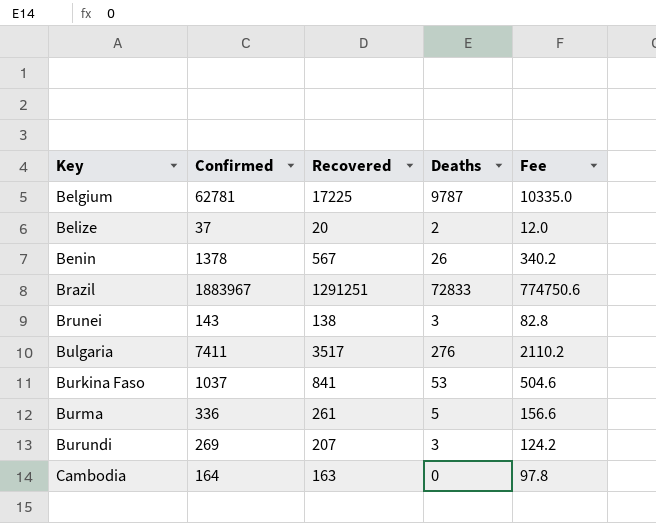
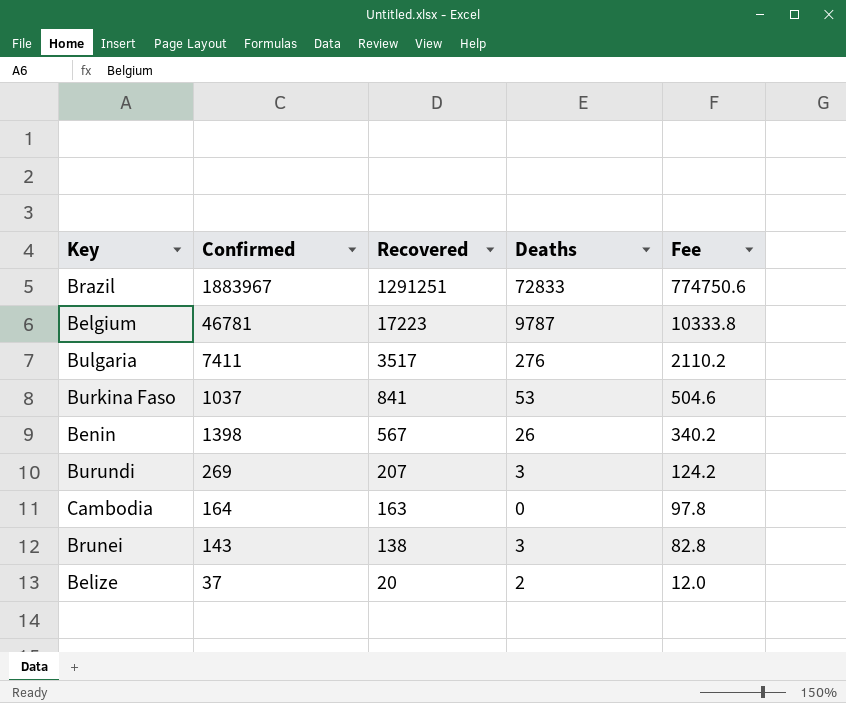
row order: Key ascending -> Recovered descending
row Burma: 336 | 261 | 5 | 156.6 -> none
Belgium | Confirmed: 62781 -> 46781
Belgium | Recovered: 17225 -> 17223
Belgium | Fee: 10335.0 -> 10333.8
Benin | Confirmed: 1378 -> 1398

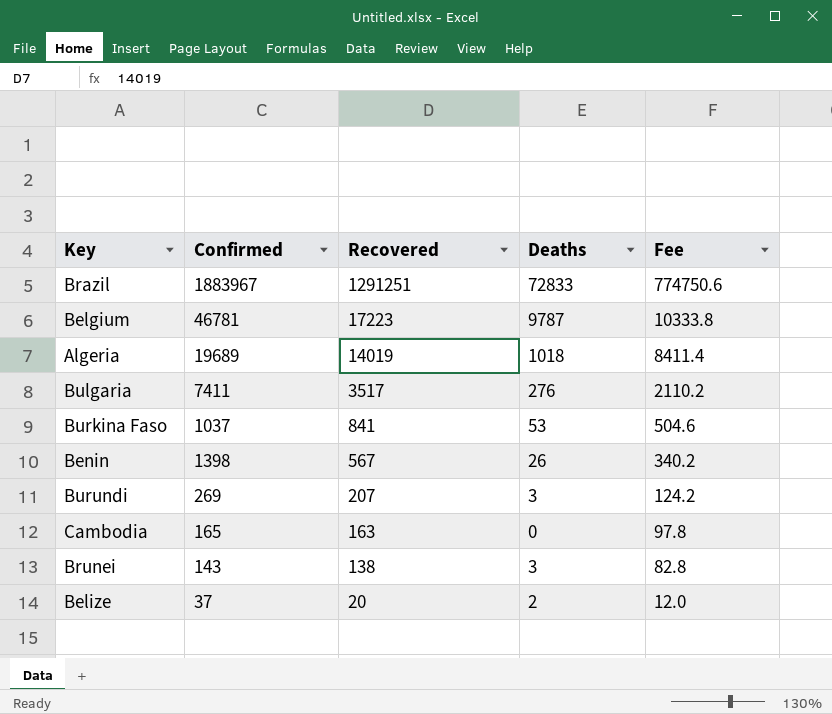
row Algeria: none -> 19689 | 14019 | 1018 | 8411.4
Cambodia | Confirmed: 164 -> 165

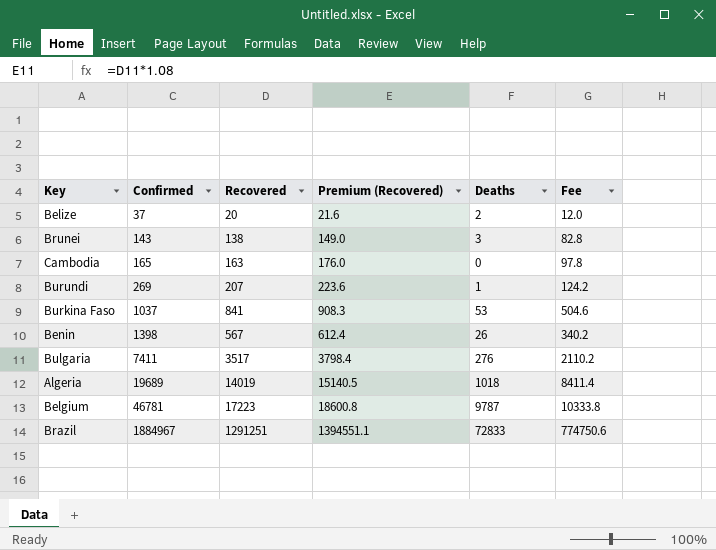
row order: Recovered descending -> Confirmed ascending
column Premium (Recovered) | formula: none -> [Recovered] * 1.08
Burundi | Deaths: 3 -> 1
Brazil | Confirmed: 1883967 -> 1884967

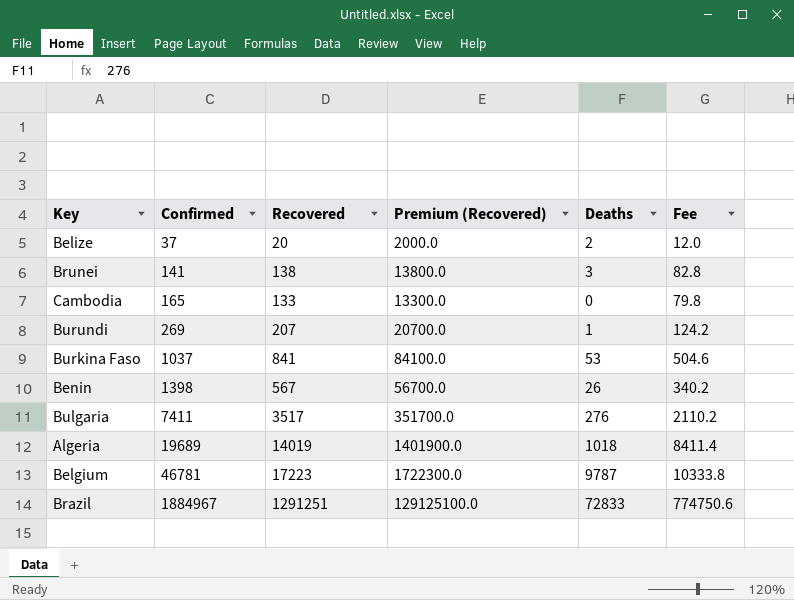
column Premium (Recovered) | formula: [Recovered] * 1.08 -> [Recovered] * 100
Brunei | Confirmed: 143 -> 141
Cambodia | Recovered: 163 -> 133
Cambodia | Fee: 97.8 -> 79.8

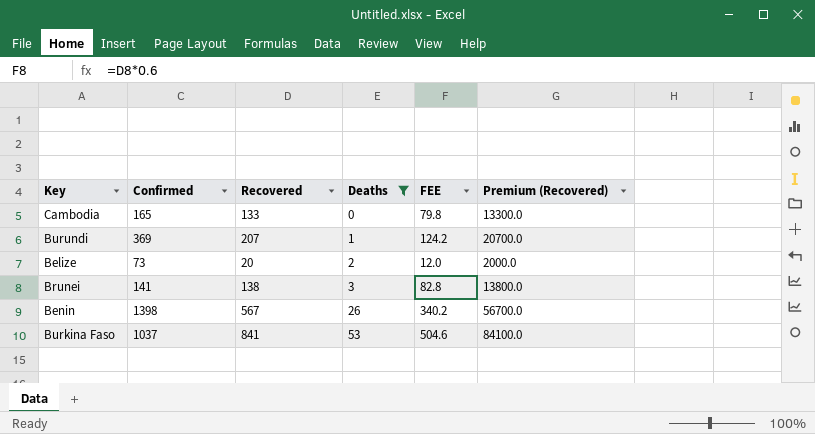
filter: none -> Deaths <= 53
row order: Confirmed ascending -> Deaths ascending
column name: Fee -> FEE
column Premium (Recovered) | position: 4 -> 6
Burundi | Confirmed: 269 -> 369
Belize | Confirmed: 37 -> 73

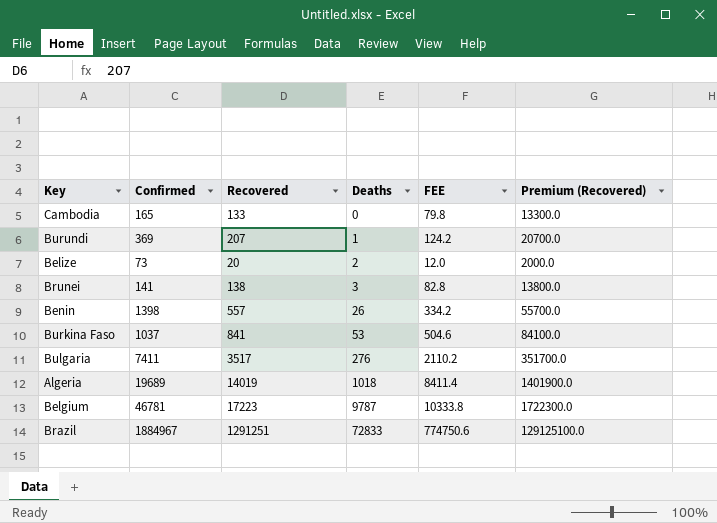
filter: Deaths <= 53 -> none
Benin | Recovered: 567 -> 557
Benin | FEE: 340.2 -> 334.2
Benin | Premium (Recovered): 56700.0 -> 55700.0

